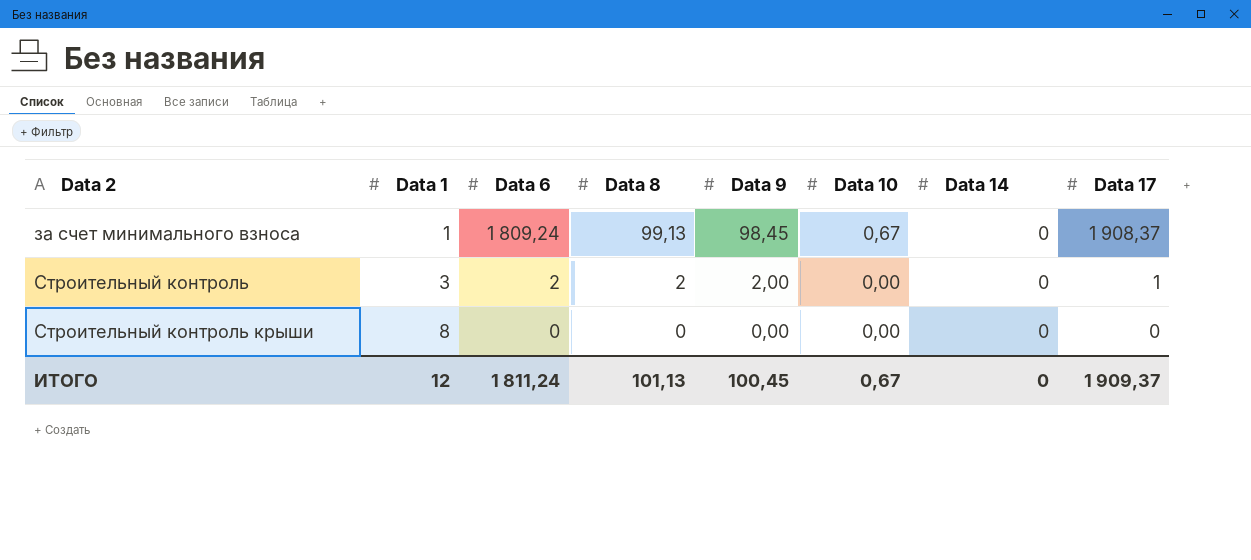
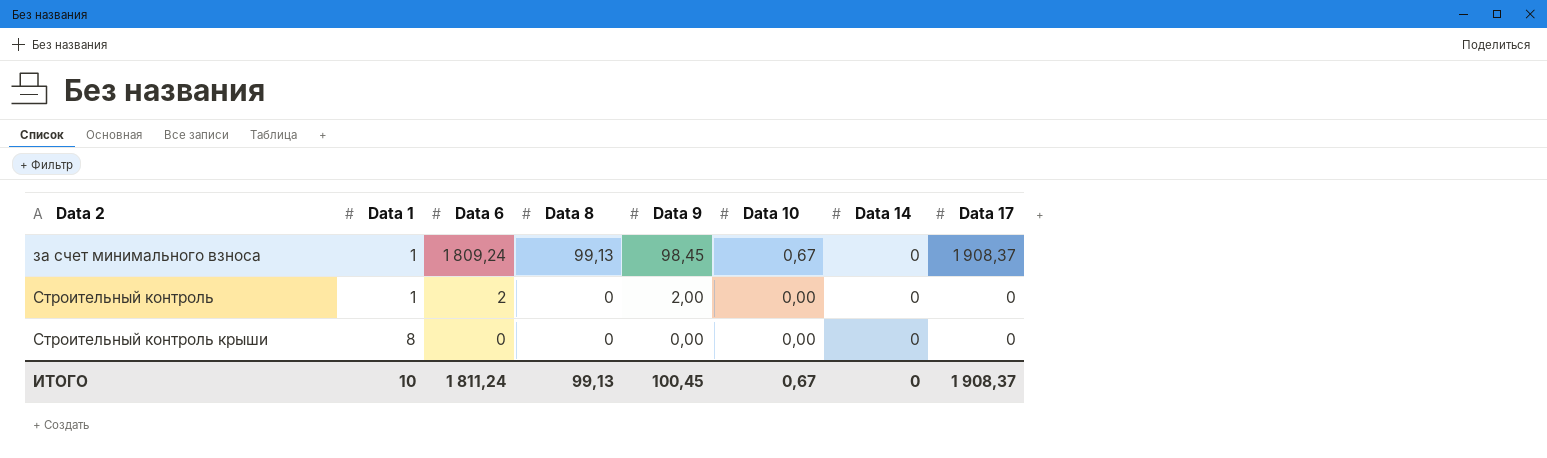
Строительный контроль | Data 1: 3 -> 1
Строительный контроль | Data 8: 2 -> 0
Строительный контроль | Data 17: 1 -> 0
ИТОГО | Data 1: 12 -> 10
ИТОГО | Data 8: 101,13 -> 99,13
ИТОГО | Data 17: 1 909,37 -> 1 908,37

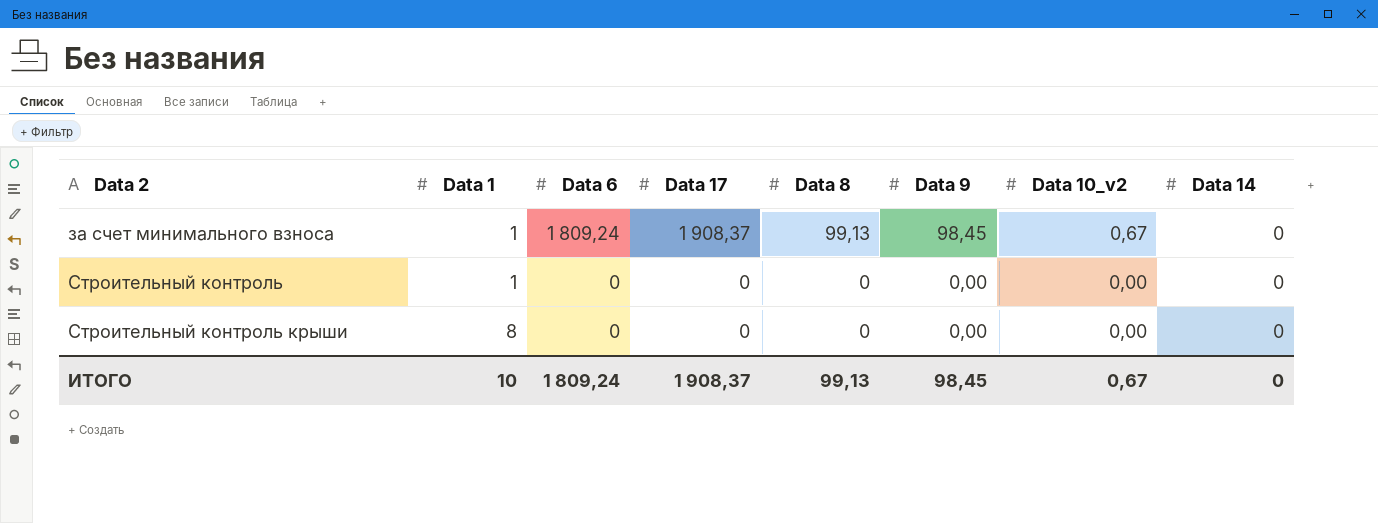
column Data 17 | position: 8 -> 4
column name: Data 10 -> Data 10_v2
Строительный контроль | Data 6: 2 -> 0
Строительный контроль | Data 9: 2,00 -> 0,00
ИТОГО | Data 6: 1 811,24 -> 1 809,24
ИТОГО | Data 9: 100,45 -> 98,45

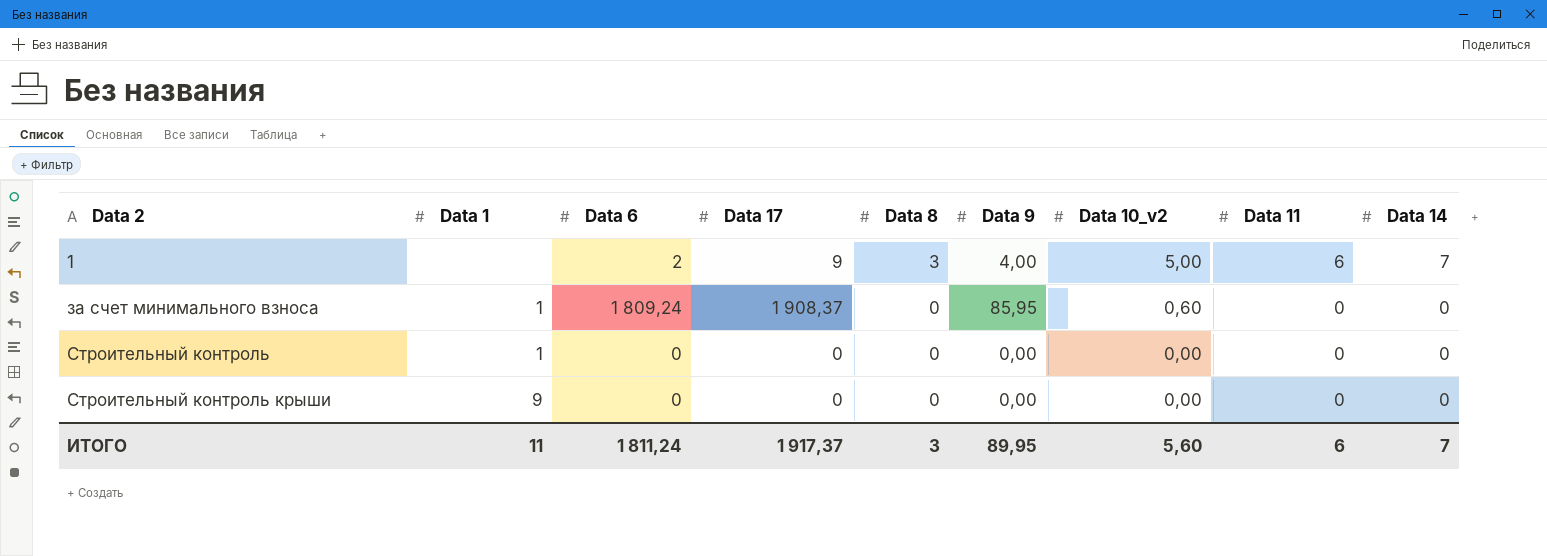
column Data 11 | position: none -> 8
row 1: none -> none | 2 | 9 | 3 | 4,00 | 5,00 | 6 | 7
за счет минимального взноса | Data 8: 99,13 -> 0
за счет минимального взноса | Data 9: 98,45 -> 85,95
за счет минимального взноса | Data 10_v2: 0,67 -> 0,60
Строительный контроль крыши | Data 1: 8 -> 9
ИТОГО | Data 1: 10 -> 11
ИТОГО | Data 6: 1 809,24 -> 1 811,24
ИТОГО | Data 17: 1 908,37 -> 1 917,37
ИТОГО | Data 8: 99,13 -> 3
ИТОГО | Data 9: 98,45 -> 89,95
ИТОГО | Data 10_v2: 0,67 -> 5,60
ИТОГО | Data 14: 0 -> 7

